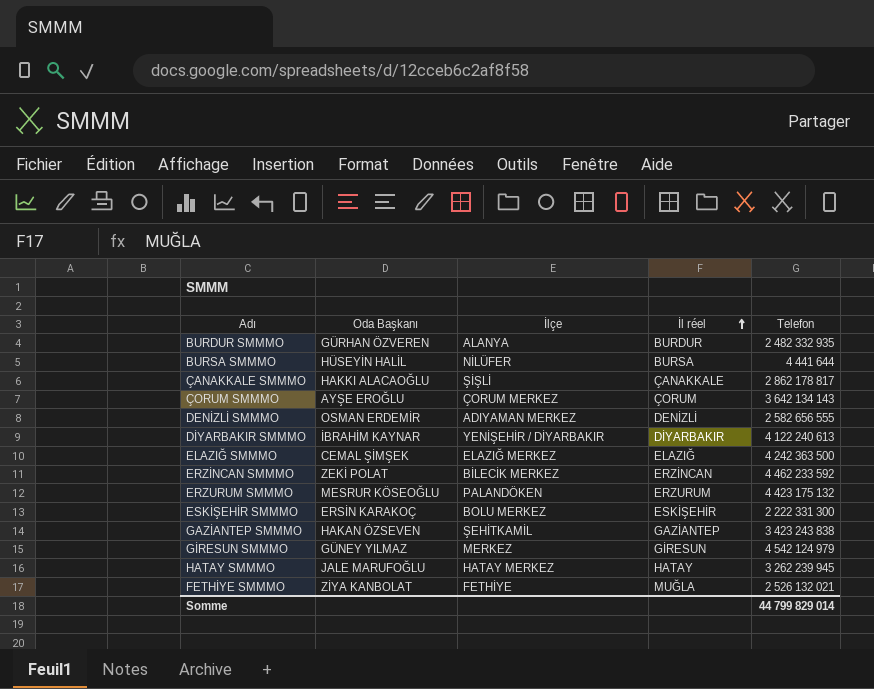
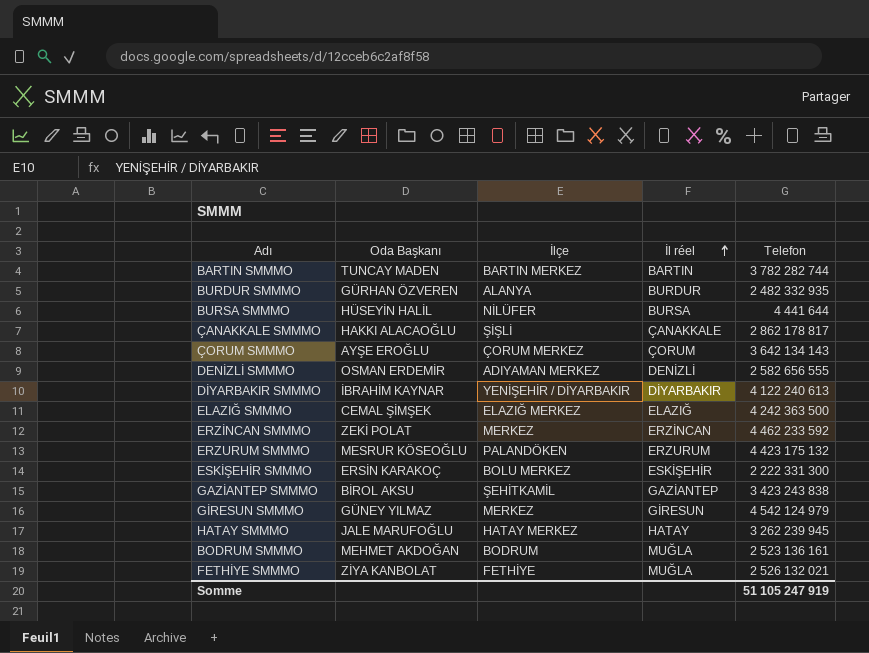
row BARTIN SMMMO: none -> TUNCAY MADEN | BARTIN MERKEZ | BARTIN | 3 782 282 744
ERZİNCAN SMMMO | İlçe: BİLECİK MERKEZ -> MERKEZ
GAZİANTEP SMMMO | Oda Başkanı: HAKAN ÖZSEVEN -> BİROL AKSU
row BODRUM SMMMO: none -> MEHMET AKDOĞAN | BODRUM | MUĞLA | 2 523 136 161
Somme | Telefon: 44 799 829 014 -> 51 105 247 919

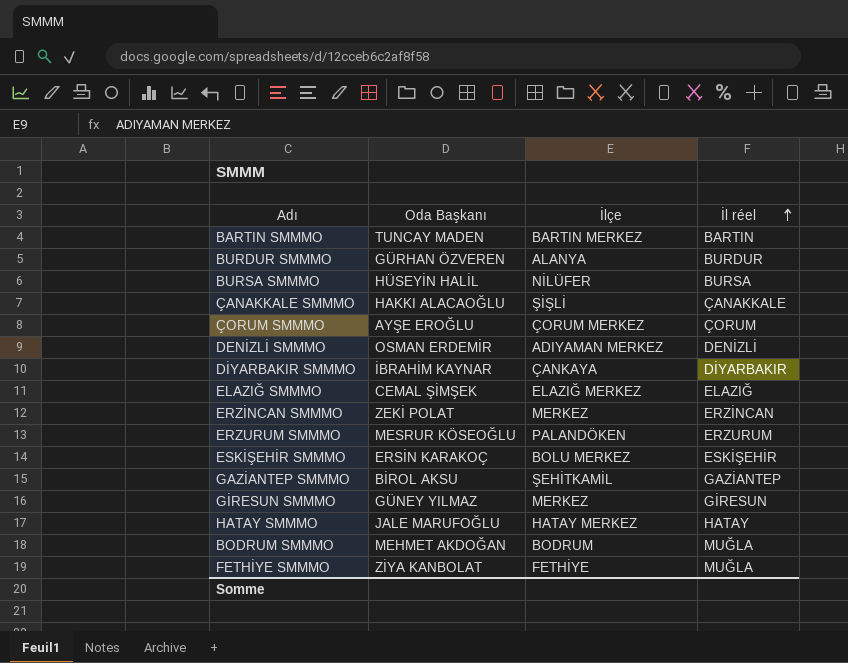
column Telefon | position: 5 -> none
DİYARBAKIR SMMMO | İlçe: YENİŞEHİR / DİYARBAKIR -> ÇANKAYA

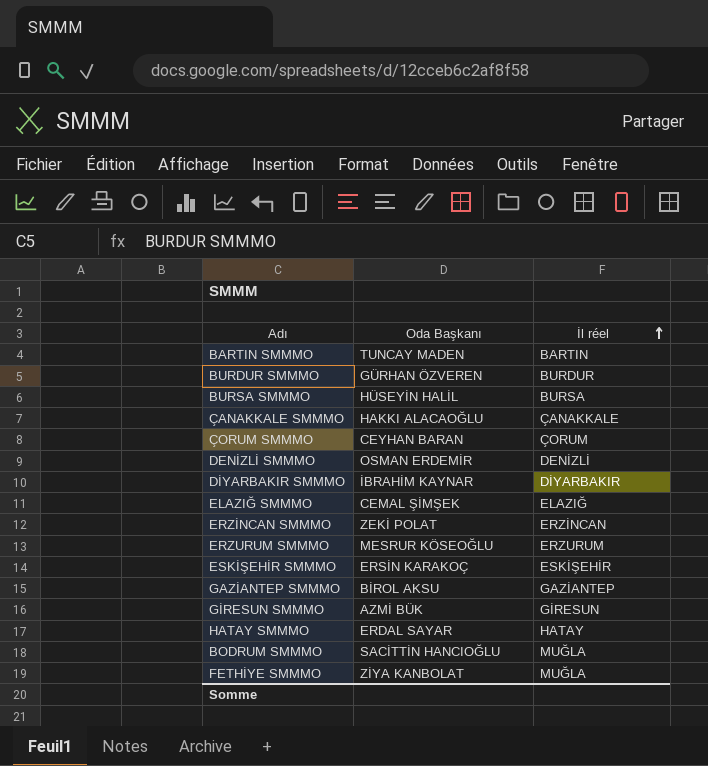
column İlçe | position: 3 -> none
ÇORUM SMMMO | Oda Başkanı: AYŞE EROĞLU -> CEYHAN BARAN
GİRESUN SMMMO | Oda Başkanı: GÜNEY YILMAZ -> AZMİ BÜK
HATAY SMMMO | Oda Başkanı: JALE MARUFOĞLU -> ERDAL SAYAR
BODRUM SMMMO | Oda Başkanı: MEHMET AKDOĞAN -> SACİTTİN HANCIOĞLU

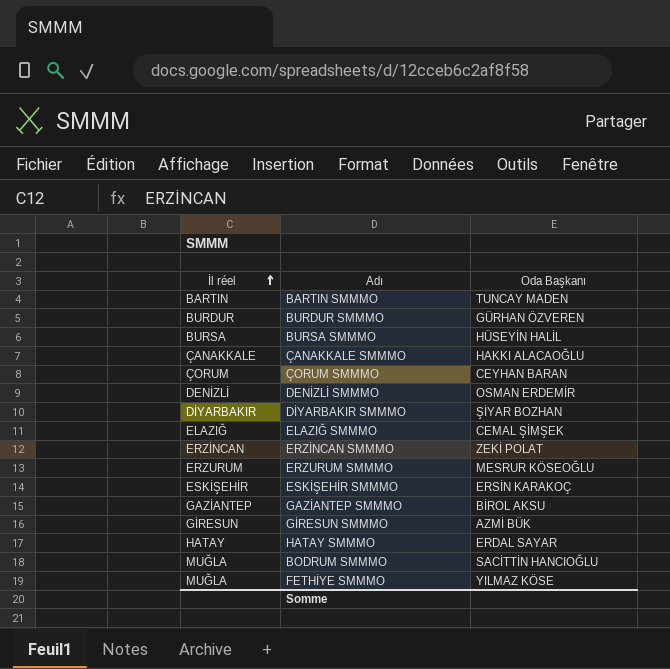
column İl réel | position: 3 -> 1
DİYARBAKIR SMMMO | Oda Başkanı: İBRAHİM KAYNAR -> ŞİYAR BOZHAN
FETHİYE SMMMO | Oda Başkanı: ZİYA KANBOLAT -> YILMAZ KÖSE

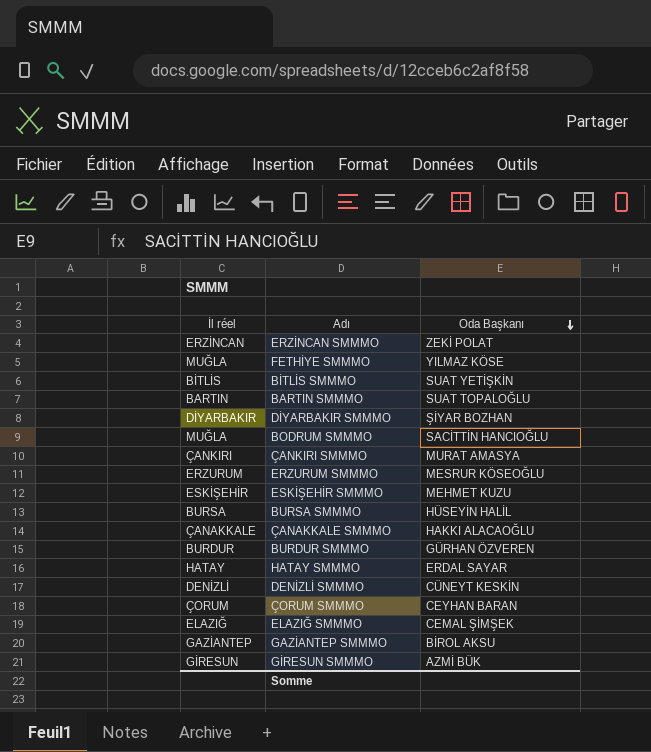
row order: İl réel ascending -> Oda Başkanı descending
row BİTLİS SMMMO: none -> BİTLİS | SUAT YETİŞKİN
BARTIN SMMMO | Oda Başkanı: TUNCAY MADEN -> SUAT TOPALOĞLU
row ÇANKIRI SMMMO: none -> ÇANKIRI | MURAT AMASYA
ESKİŞEHİR SMMMO | Oda Başkanı: ERSİN KARAKOÇ -> MEHMET KUZU
DENİZLİ SMMMO | Oda Başkanı: OSMAN ERDEMİR -> CÜNEYT KESKİN

